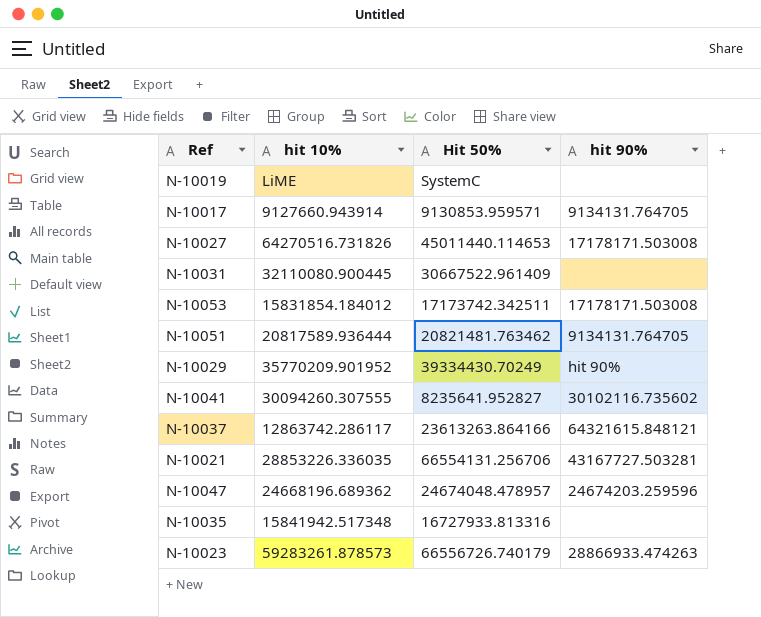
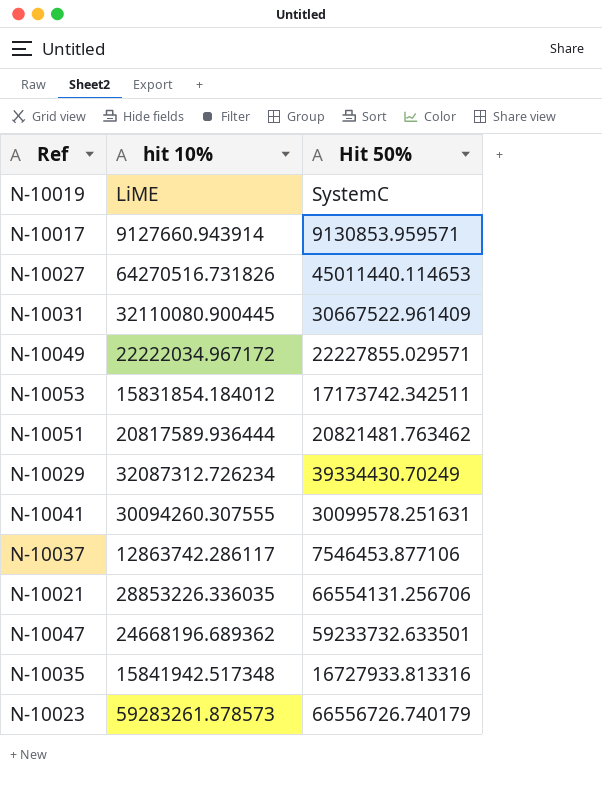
column hit 90% | position: 4 -> none
row N-10049: none -> 22222034.967172 | 22227855.029571
N-10029 | hit 10%: 35770209.901952 -> 32087312.726234
N-10041 | Hit 50%: 8235641.952827 -> 30099578.251631
N-10037 | Hit 50%: 23613263.864166 -> 7546453.877106
N-10047 | Hit 50%: 24674048.478957 -> 59233732.633501

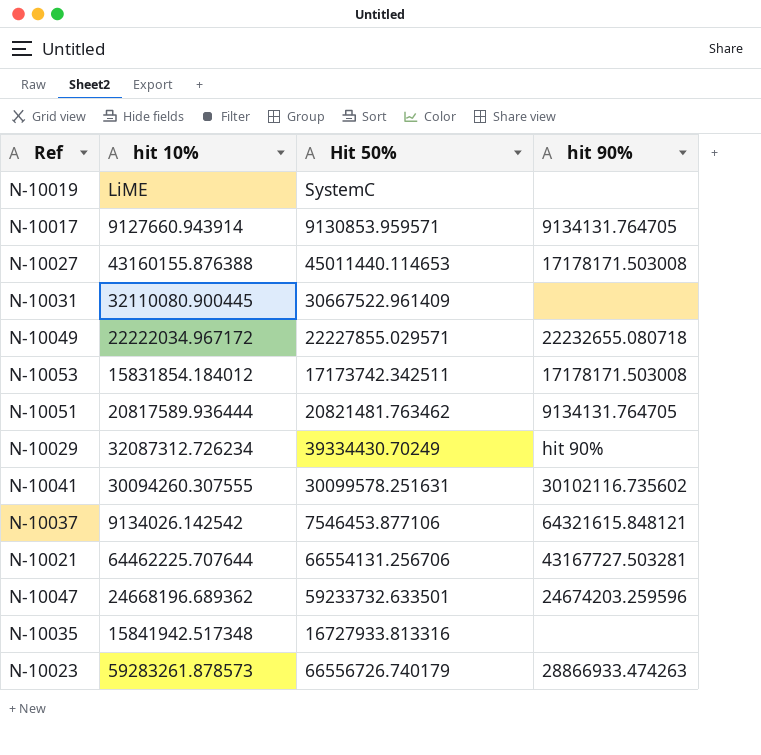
column hit 90% | position: none -> 4
N-10027 | hit 10%: 64270516.731826 -> 43160155.876388
N-10037 | hit 10%: 12863742.286117 -> 9134026.142542
N-10021 | hit 10%: 28853226.336035 -> 64462225.707644

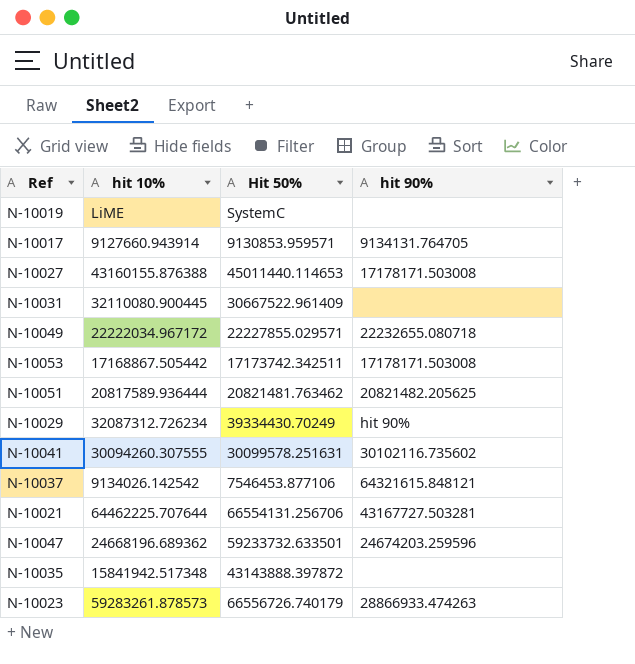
N-10053 | hit 10%: 15831854.184012 -> 17168867.505442
N-10051 | hit 90%: 9134131.764705 -> 20821482.205625
N-10035 | Hit 50%: 16727933.813316 -> 43143888.397872

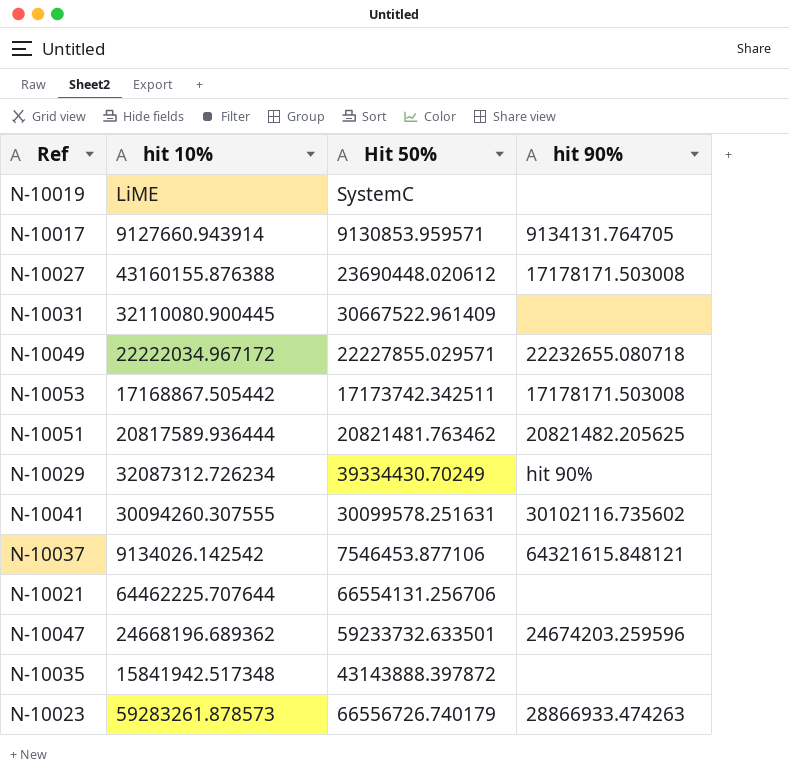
N-10027 | Hit 50%: 45011440.114653 -> 23690448.020612
N-10021 | hit 90%: 43167727.503281 -> none

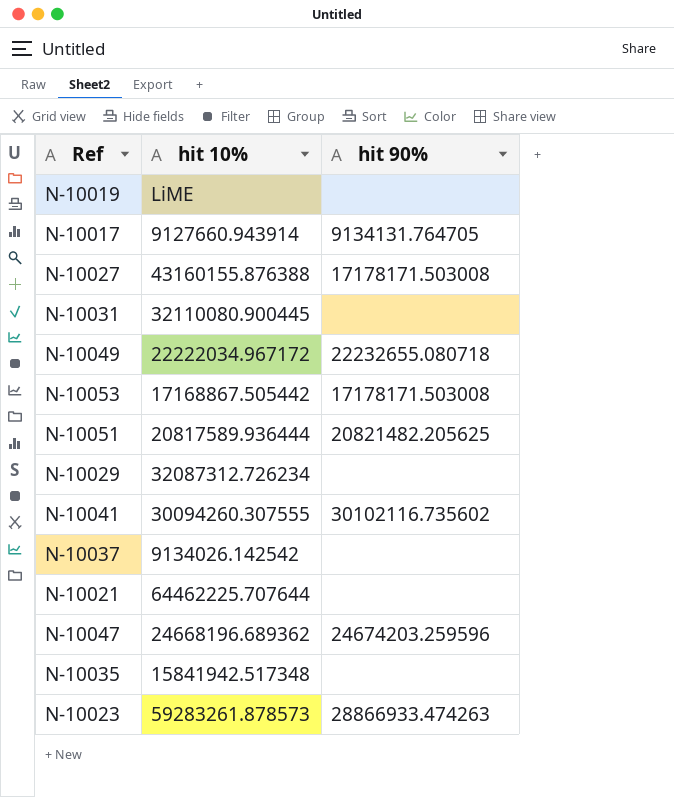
column Hit 50% | position: 3 -> none
N-10029 | hit 90%: hit 90% -> none
N-10037 | hit 90%: 64321615.848121 -> none

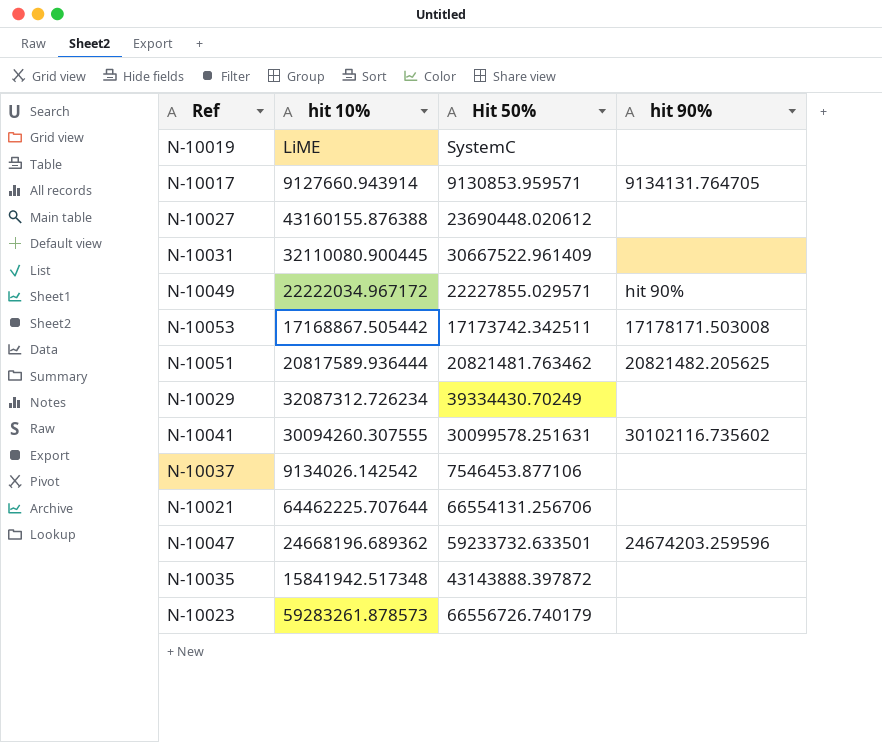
column Hit 50% | position: none -> 3
N-10027 | hit 90%: 17178171.503008 -> none
N-10049 | hit 90%: 22232655.080718 -> hit 90%
N-10023 | hit 90%: 28866933.474263 -> none

